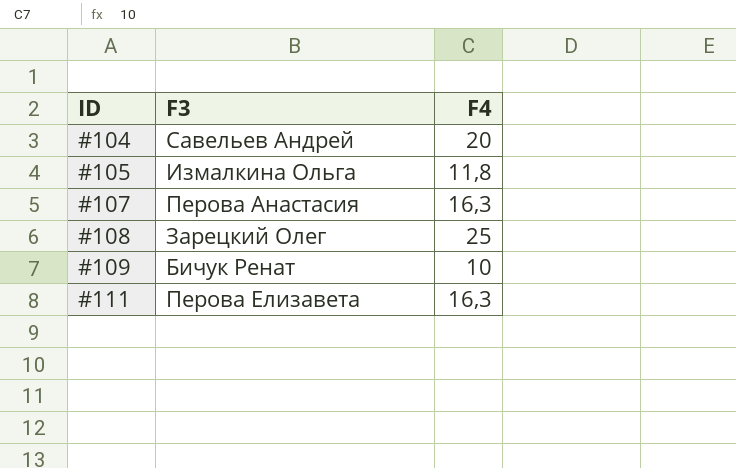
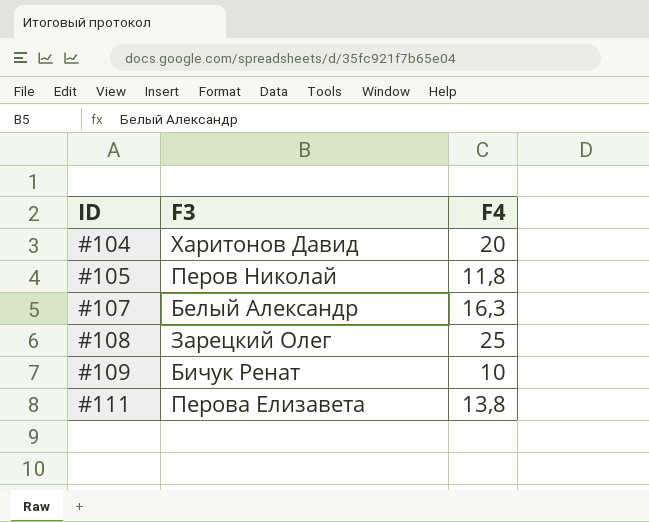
#104 | F3: Савельев Андрей -> Харитонов Давид
#105 | F3: Измалкина Ольга -> Перов Николай
#107 | F3: Перова Анастасия -> Белый Александр
#111 | F4: 16,3 -> 13,8

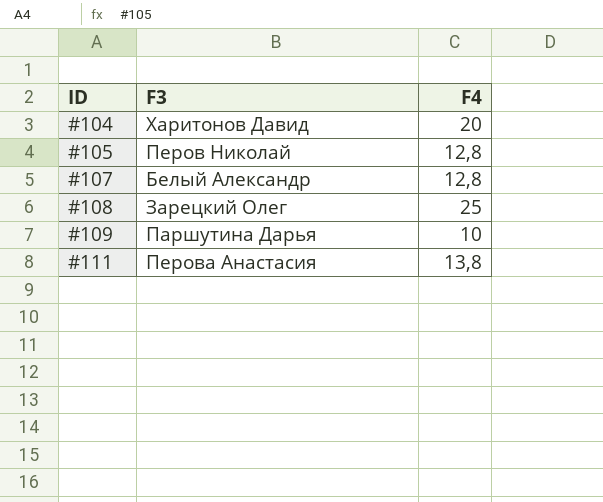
#105 | F4: 11,8 -> 12,8
#107 | F4: 16,3 -> 12,8
#109 | F3: Бичук Ренат -> Паршутина Дарья
#111 | F3: Перова Елизавета -> Перова Анастасия

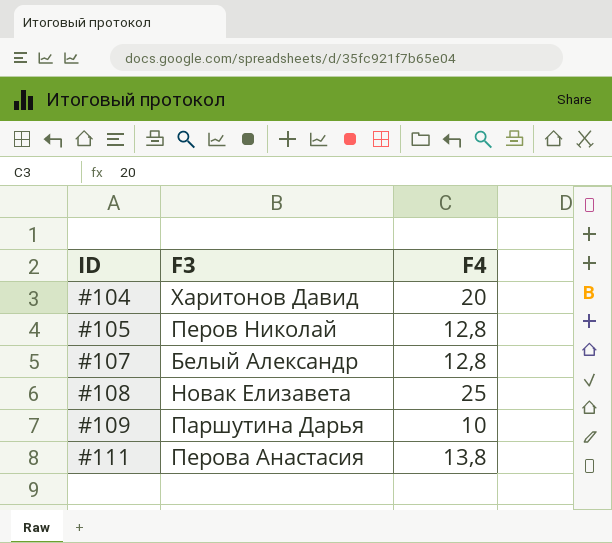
#108 | F3: Зарецкий Олег -> Новак Елизавета

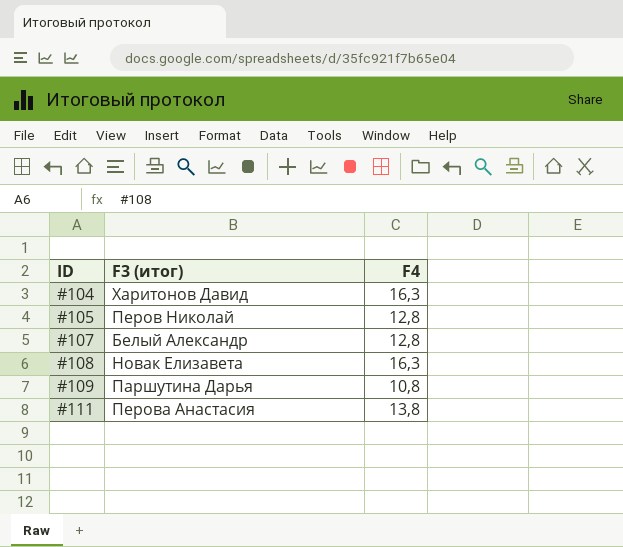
column name: F3 -> F3 (итог)
#104 | F4: 20 -> 16,3
#108 | F4: 25 -> 16,3
#109 | F4: 10 -> 10,8

